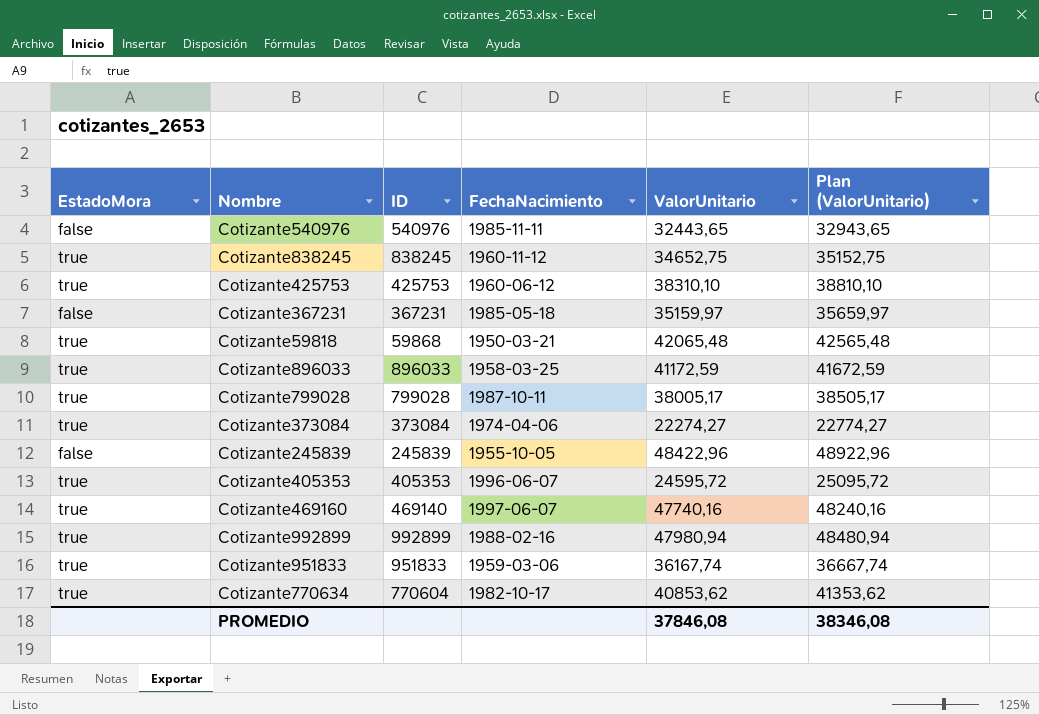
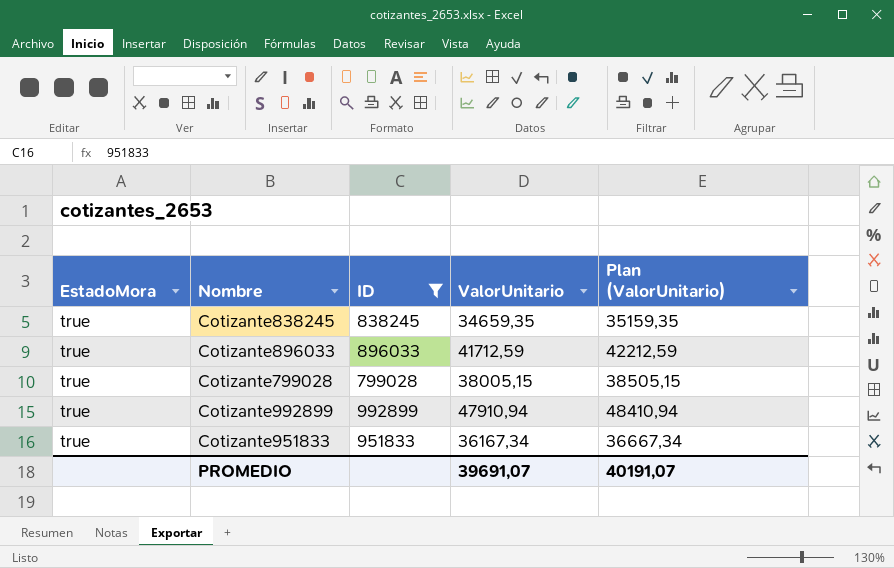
filter: none -> ID >= 799028
column FechaNacimiento | position: 4 -> none
Cotizante838245 | ValorUnitario: 34652,75 -> 34659,35
Cotizante838245 | Plan (ValorUnitario): 35152,75 -> 35159,35
Cotizante896033 | ValorUnitario: 41172,59 -> 41712,59
Cotizante896033 | Plan (ValorUnitario): 41672,59 -> 42212,59
Cotizante799028 | ValorUnitario: 38005,17 -> 38005,15
Cotizante799028 | Plan (ValorUnitario): 38505,17 -> 38505,15
Cotizante992899 | ValorUnitario: 47980,94 -> 47910,94
Cotizante992899 | Plan (ValorUnitario): 48480,94 -> 48410,94
Cotizante951833 | ValorUnitario: 36167,74 -> 36167,34
Cotizante951833 | Plan (ValorUnitario): 36667,74 -> 36667,34
PROMEDIO | ValorUnitario: 37846,08 -> 39691,07
PROMEDIO | Plan (ValorUnitario): 38346,08 -> 40191,07

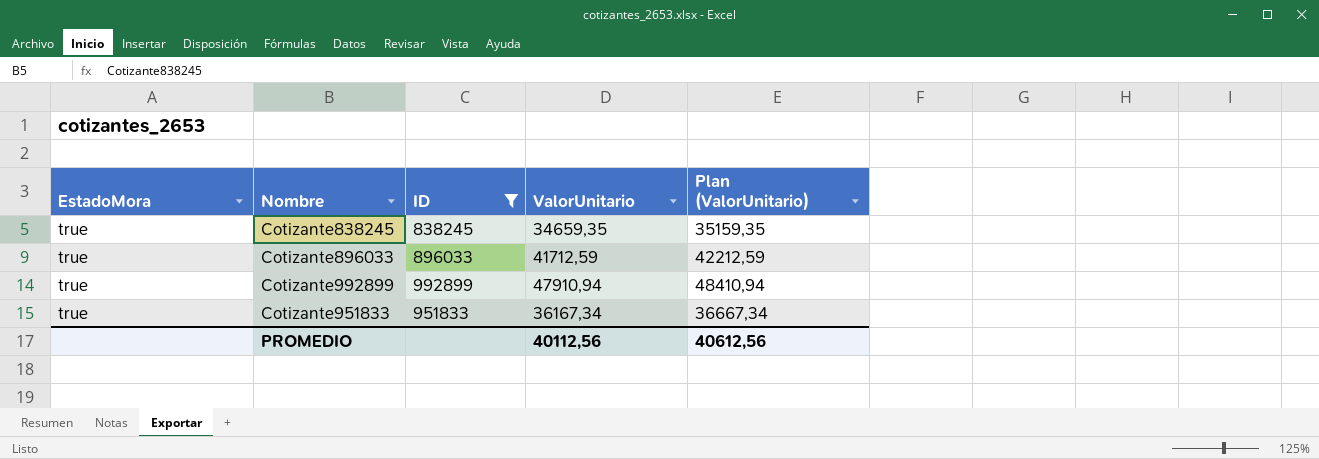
row Cotizante799028: true | 799028 | 38005,15 | 38505,15 -> none
PROMEDIO | ValorUnitario: 39691,07 -> 40112,56
PROMEDIO | Plan (ValorUnitario): 40191,07 -> 40612,56

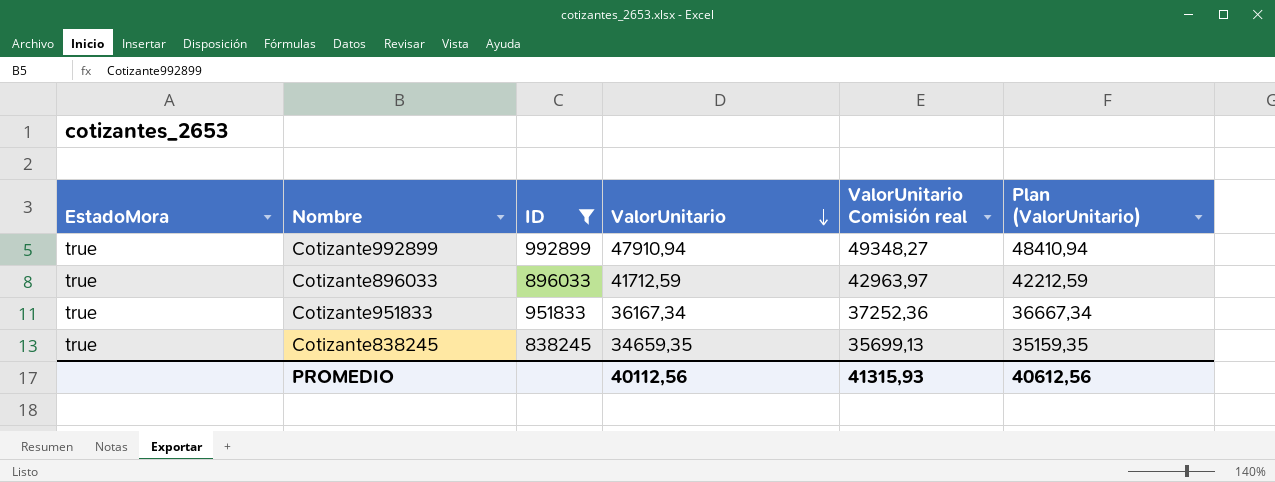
row order: none -> ValorUnitario descending
column ValorUnitario Comisión real | formula: none -> [ValorUnitario] * 1,03

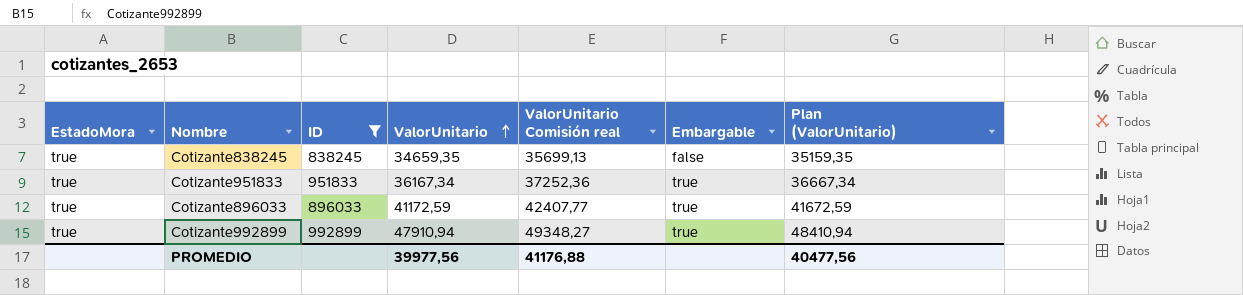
row order: ValorUnitario descending -> ValorUnitario ascending
column Embargable | position: none -> 6
Cotizante896033 | ValorUnitario: 41712,59 -> 41172,59
Cotizante896033 | ValorUnitario Comisión real: 42963,97 -> 42407,77
Cotizante896033 | Plan (ValorUnitario): 42212,59 -> 41672,59
PROMEDIO | ValorUnitario: 40112,56 -> 39977,56
PROMEDIO | ValorUnitario Comisión real: 41315,93 -> 41176,88
PROMEDIO | Plan (ValorUnitario): 40612,56 -> 40477,56

